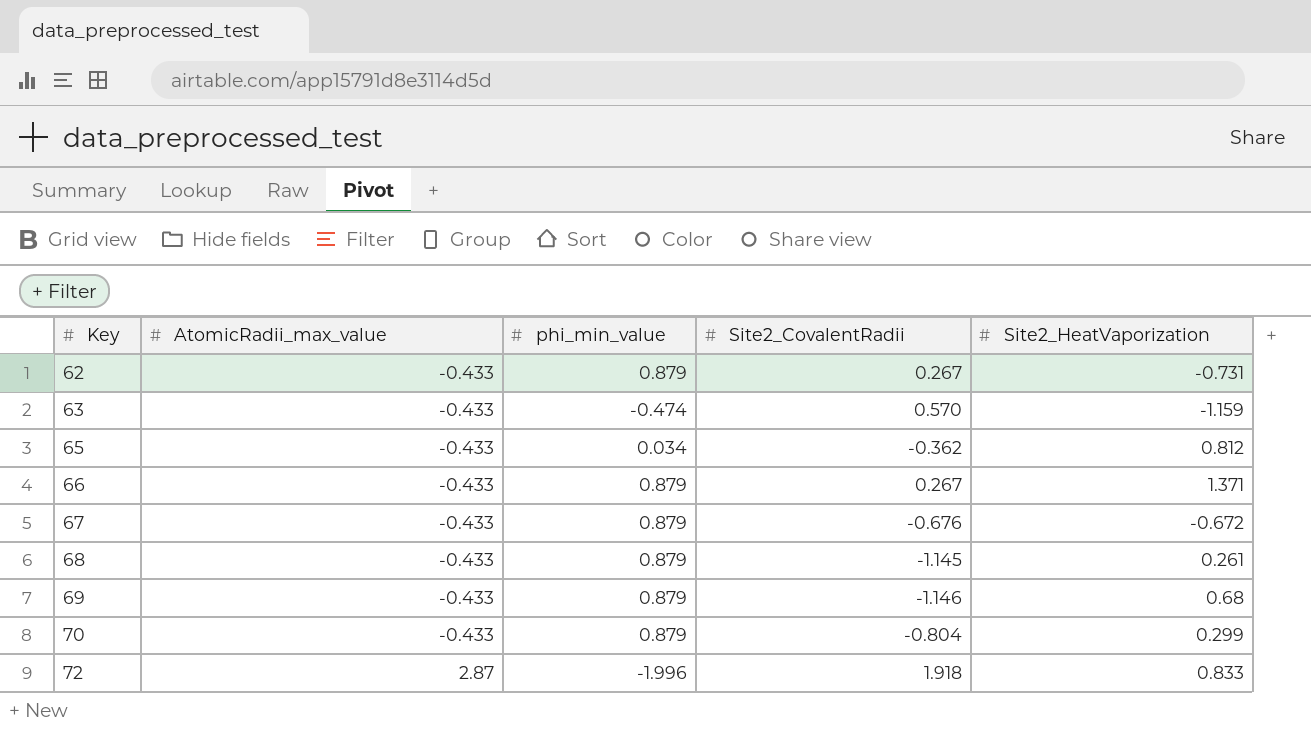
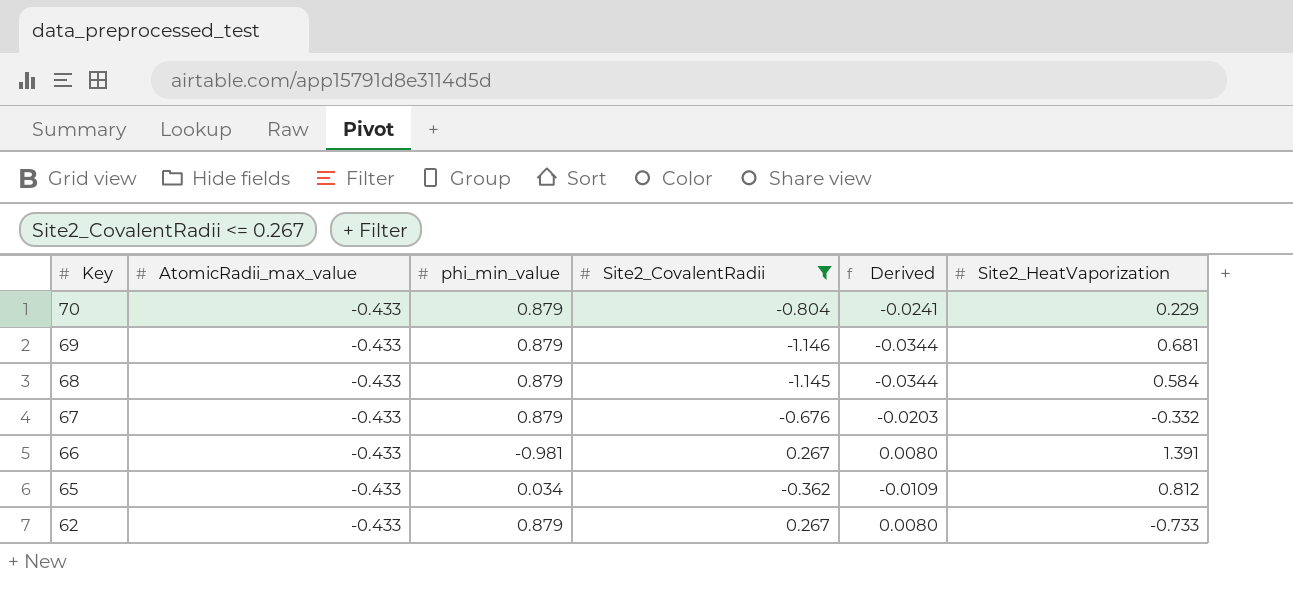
filter: none -> Site2_CovalentRadii <= 0.267
row order: Key ascending -> Key descending
column Derived | formula: none -> [Site2_CovalentRadii] * 0.03
70 | Site2_HeatVaporization: 0.299 -> 0.229
69 | Site2_HeatVaporization: 0.68 -> 0.681
68 | Site2_HeatVaporization: 0.261 -> 0.584
67 | Site2_HeatVaporization: -0.672 -> -0.332
66 | phi_min_value: 0.879 -> -0.981
66 | Site2_HeatVaporization: 1.371 -> 1.391
62 | Site2_HeatVaporization: -0.731 -> -0.733

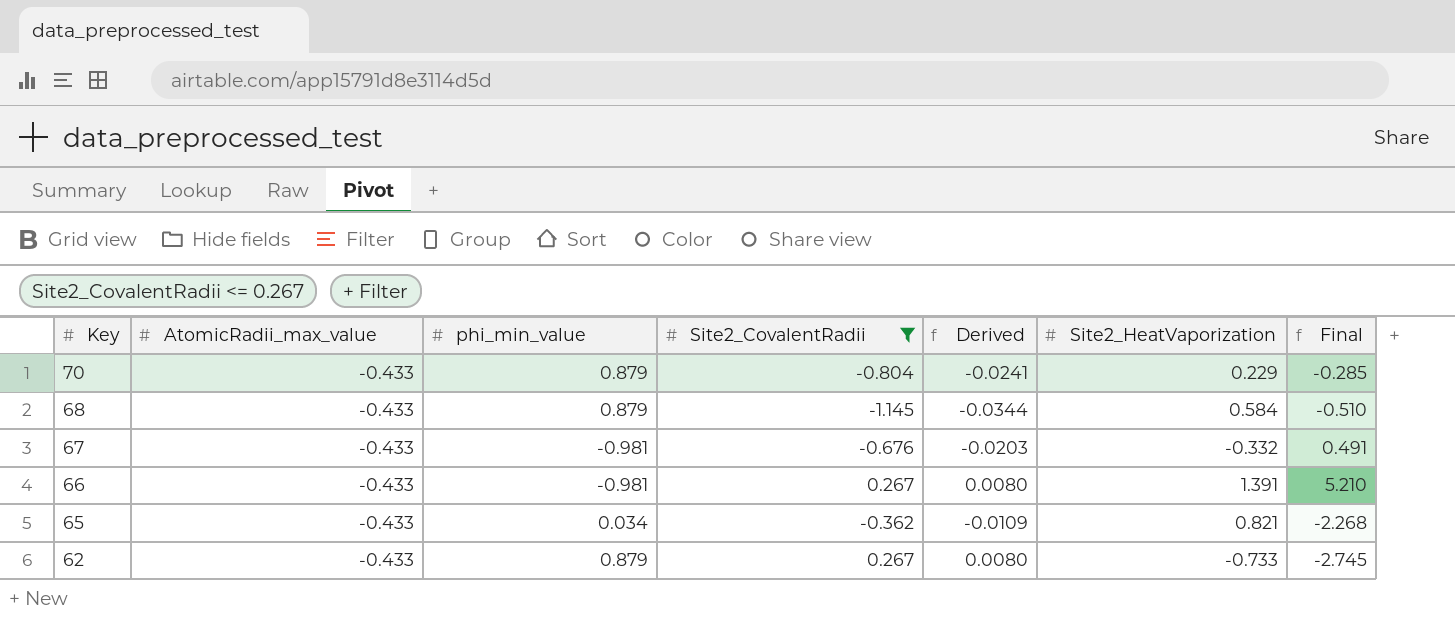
column Final | formula: none -> [Site2_HeatVaporization] / [Site2_CovalentRadii]
row 69: -0.433 | 0.879 | -1.146 | -0.0344 | 0.681 -> none
67 | phi_min_value: 0.879 -> -0.981
65 | Site2_HeatVaporization: 0.812 -> 0.821

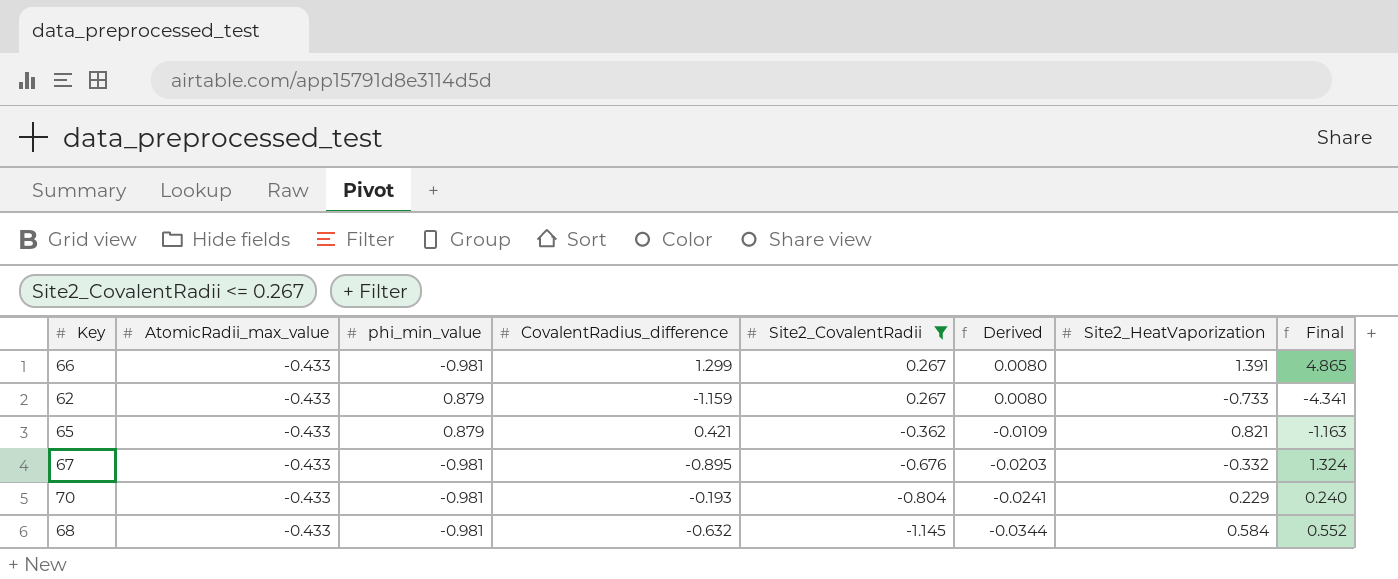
row order: Key descending -> Site2_CovalentRadii descending
column CovalentRadius_difference | position: none -> 4
column Final | formula: [Site2_HeatVaporization] / [Site2_CovalentRadii] -> [CovalentRadius_difference] / [Site2_CovalentRadii]
65 | phi_min_value: 0.034 -> 0.879
70 | phi_min_value: 0.879 -> -0.981
68 | phi_min_value: 0.879 -> -0.981

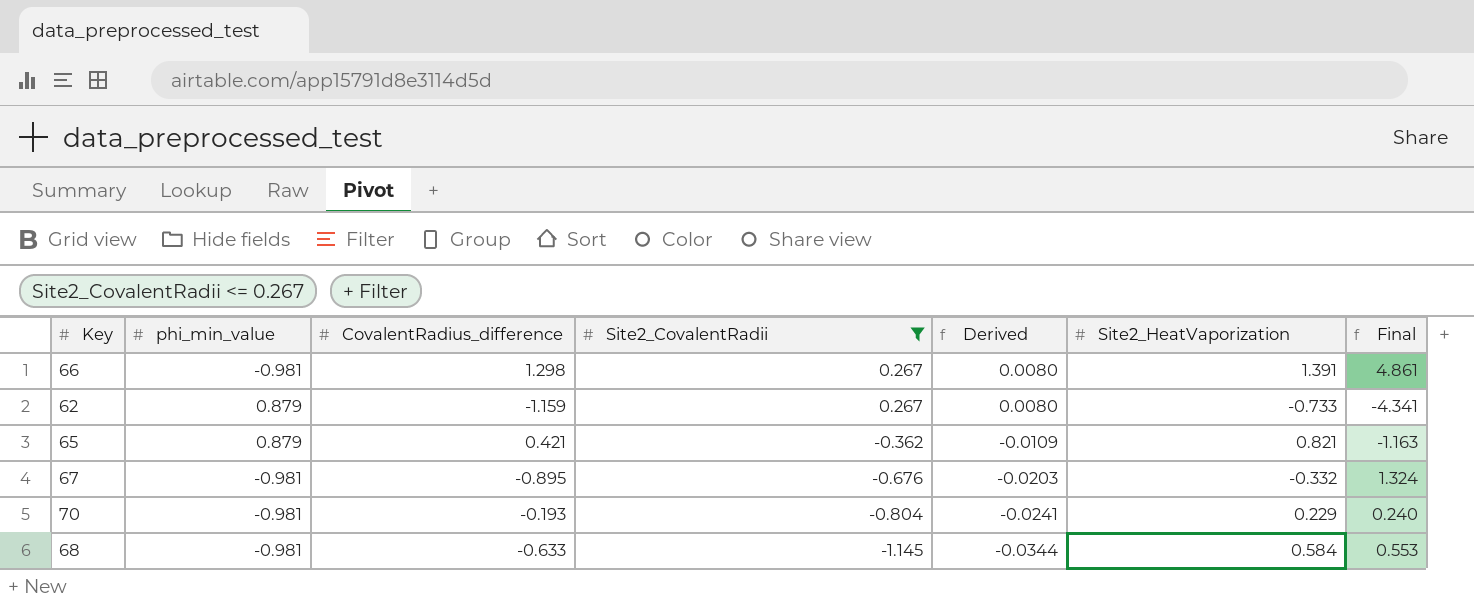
column AtomicRadii_max_value | position: 2 -> none
66 | CovalentRadius_difference: 1.299 -> 1.298
66 | Final: 4.865 -> 4.861
68 | CovalentRadius_difference: -0.632 -> -0.633
68 | Final: 0.552 -> 0.553

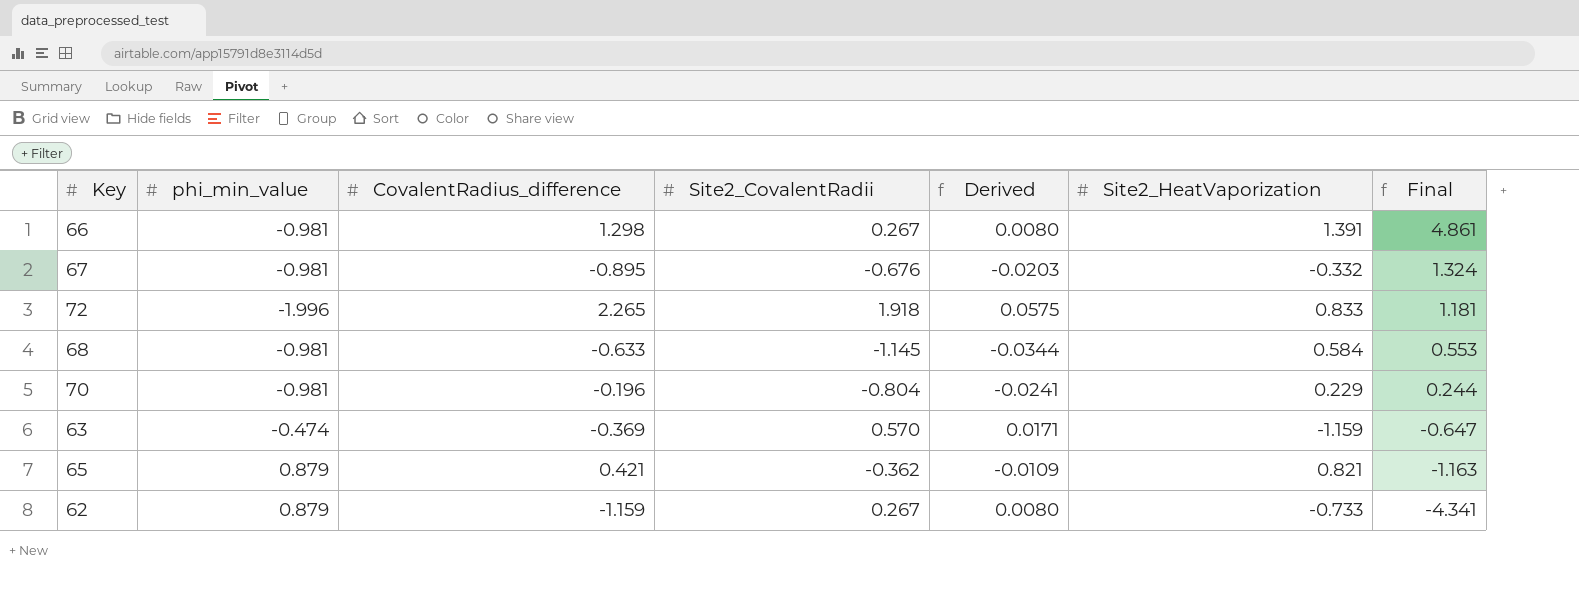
filter: Site2_CovalentRadii <= 0.267 -> none
row order: Site2_CovalentRadii descending -> Final descending
70 | CovalentRadius_difference: -0.193 -> -0.196
70 | Final: 0.240 -> 0.244

